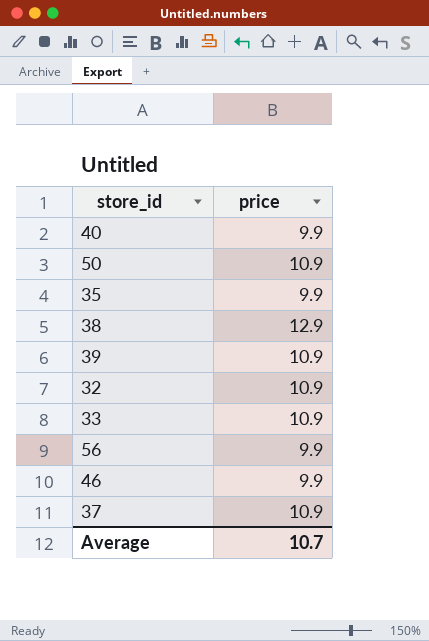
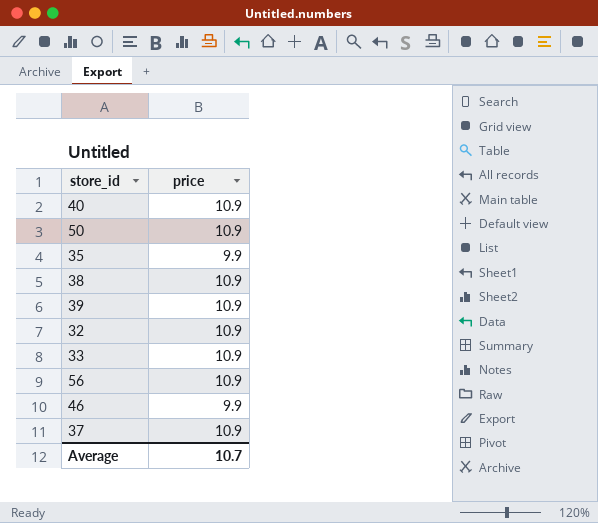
40 | price: 9.9 -> 10.9
38 | price: 12.9 -> 10.9
56 | price: 9.9 -> 10.9

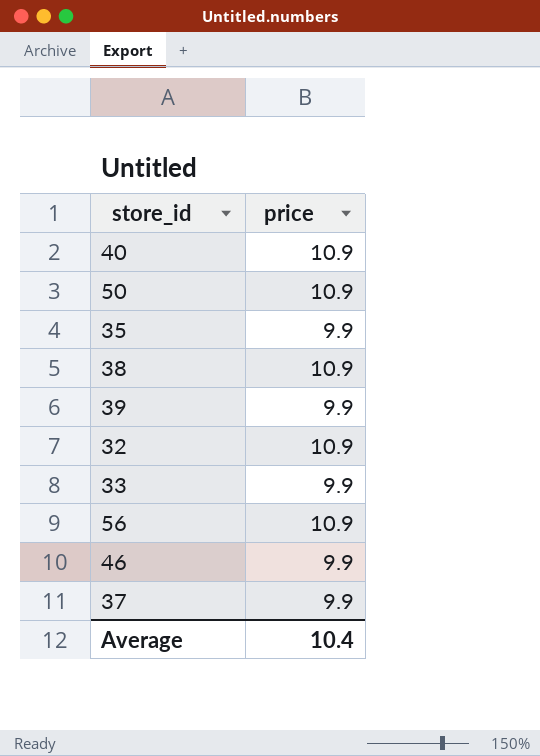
39 | price: 10.9 -> 9.9
33 | price: 10.9 -> 9.9
37 | price: 10.9 -> 9.9
Average | price: 10.7 -> 10.4

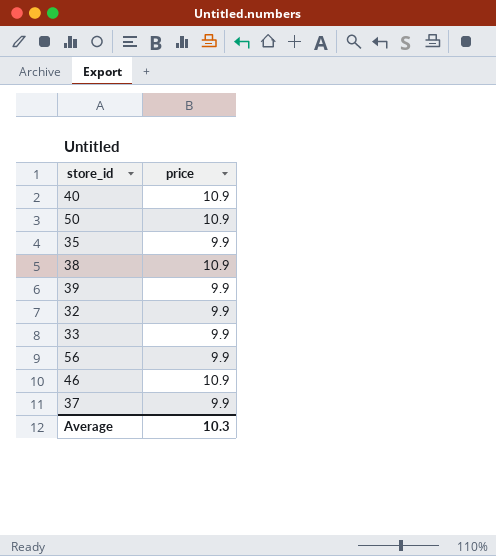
32 | price: 10.9 -> 9.9
56 | price: 10.9 -> 9.9
46 | price: 9.9 -> 10.9
Average | price: 10.4 -> 10.3

